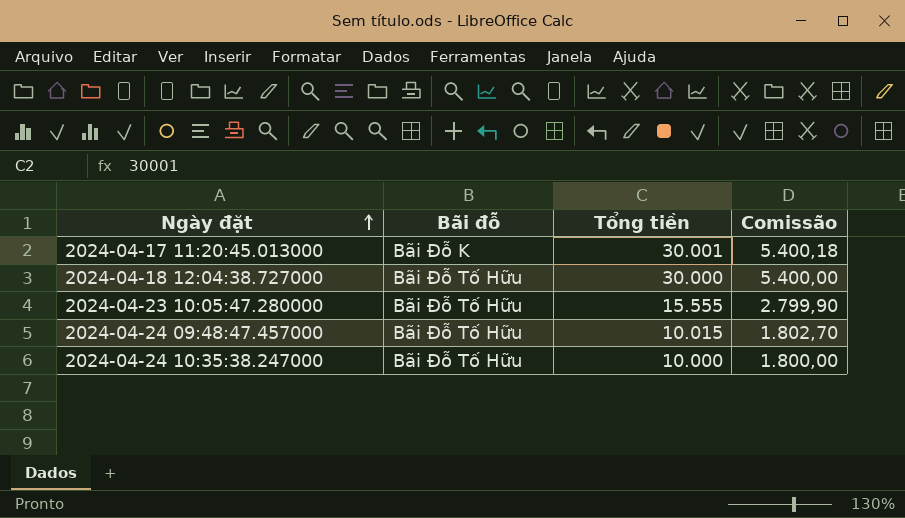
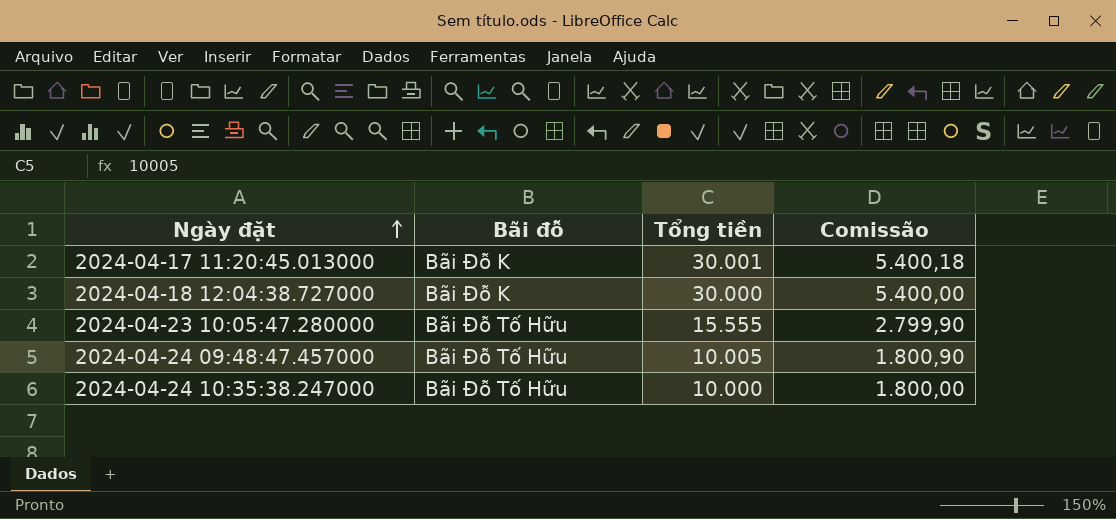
2024-04-18 12:04:38.727000 | Bãi đỗ: Bãi Đỗ Tố Hữu -> Bãi Đỗ K
2024-04-24 09:48:47.457000 | Tổng tiền: 10.015 -> 10.005
2024-04-24 09:48:47.457000 | Comissão: 1.802,70 -> 1.800,90

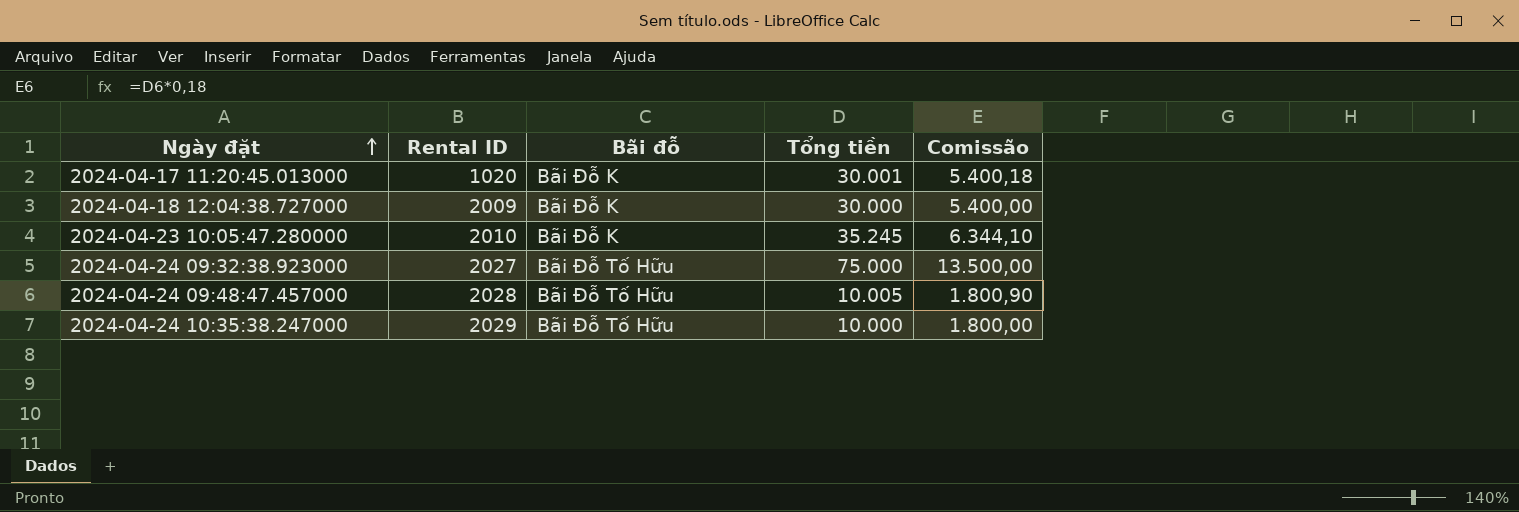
column Rental ID | position: none -> 2
2024-04-23 10:05:47.280000 | Bãi đỗ: Bãi Đỗ Tố Hữu -> Bãi Đỗ K
2024-04-23 10:05:47.280000 | Tổng tiền: 15.555 -> 35.245
2024-04-23 10:05:47.280000 | Comissão: 2.799,90 -> 6.344,10
row 2024-04-24 09:32:38.923000: none -> 2027 | Bãi Đỗ Tố Hữu | 75.000 | 13.500,00

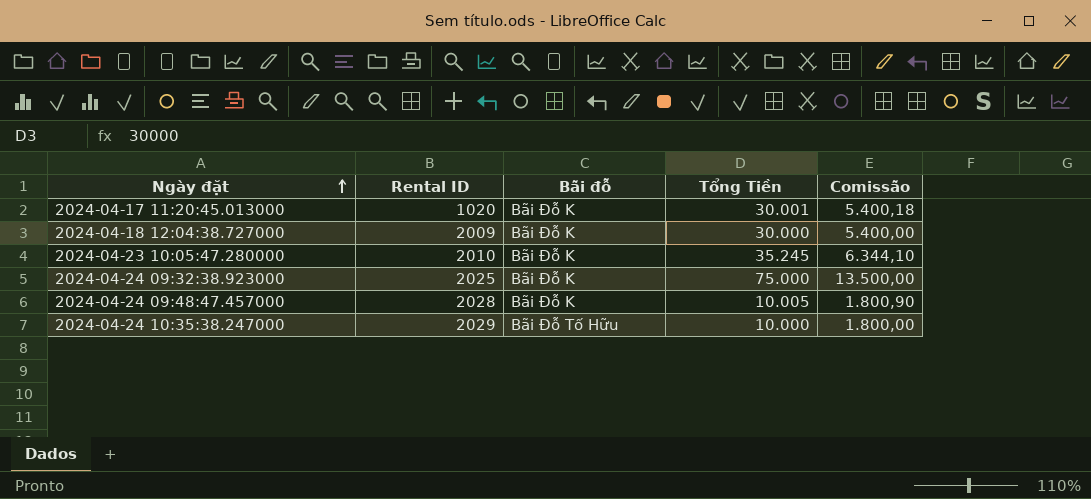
column name: Tổng tiền -> Tổng Tiền
2024-04-24 09:32:38.923000 | Rental ID: 2027 -> 2025
2024-04-24 09:32:38.923000 | Bãi đỗ: Bãi Đỗ Tố Hữu -> Bãi Đỗ K
2024-04-24 09:48:47.457000 | Bãi đỗ: Bãi Đỗ Tố Hữu -> Bãi Đỗ K

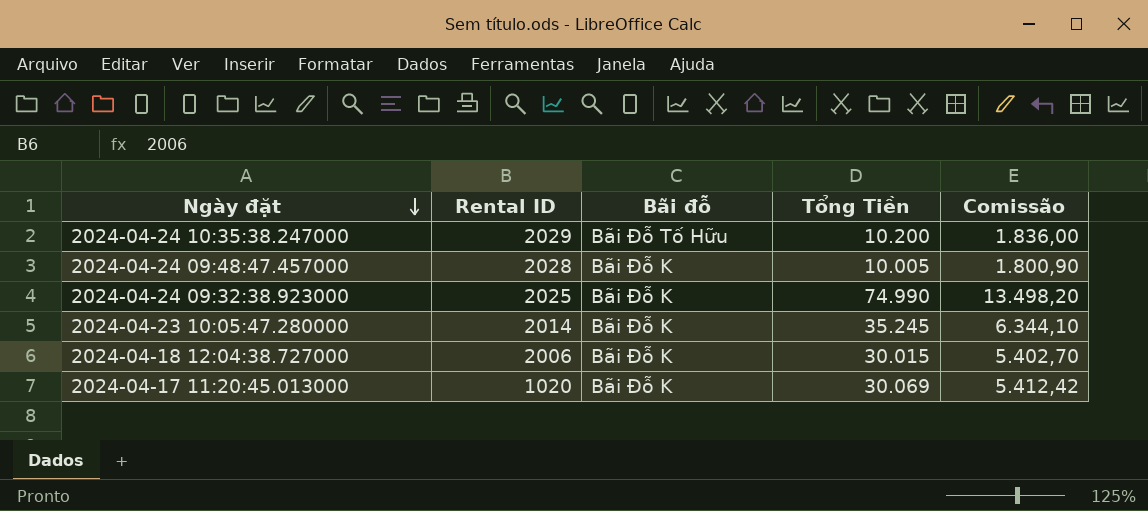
row order: Ngày đặt ascending -> Ngày đặt descending
2024-04-24 10:35:38.247000 | Tổng Tiền: 10.000 -> 10.200
2024-04-24 10:35:38.247000 | Comissão: 1.800,00 -> 1.836,00
2024-04-24 09:32:38.923000 | Tổng Tiền: 75.000 -> 74.990
2024-04-24 09:32:38.923000 | Comissão: 13.500,00 -> 13.498,20
2024-04-23 10:05:47.280000 | Rental ID: 2010 -> 2014
2024-04-18 12:04:38.727000 | Rental ID: 2009 -> 2006
2024-04-18 12:04:38.727000 | Tổng Tiền: 30.000 -> 30.015
2024-04-18 12:04:38.727000 | Comissão: 5.400,00 -> 5.402,70
2024-04-17 11:20:45.013000 | Tổng Tiền: 30.001 -> 30.069
2024-04-17 11:20:45.013000 | Comissão: 5.400,18 -> 5.412,42

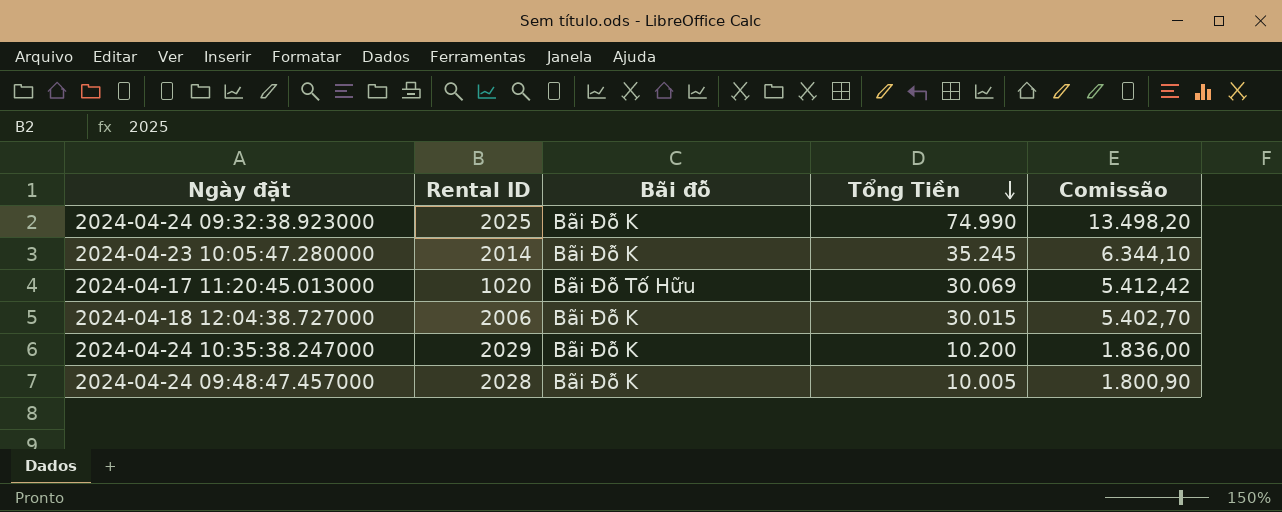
row order: Ngày đặt descending -> Tổng Tiền descending
2024-04-17 11:20:45.013000 | Bãi đỗ: Bãi Đỗ K -> Bãi Đỗ Tố Hữu
2024-04-24 10:35:38.247000 | Bãi đỗ: Bãi Đỗ Tố Hữu -> Bãi Đỗ K

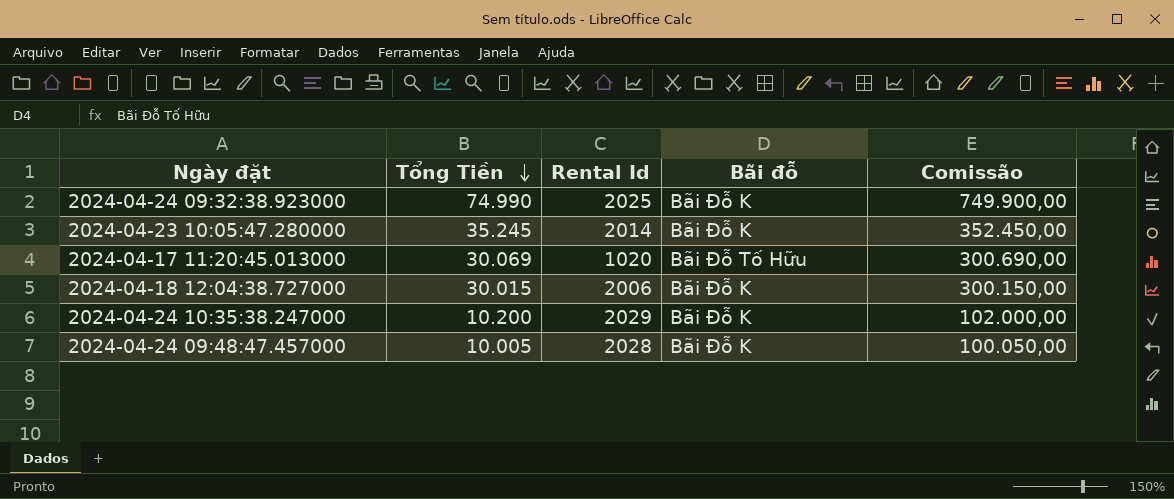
column Tổng Tiền | position: 4 -> 2
column name: Rental ID -> Rental Id
column Comissão | formula: [Tổng Tiền] * 0,18 -> [Tổng Tiền] * 10

